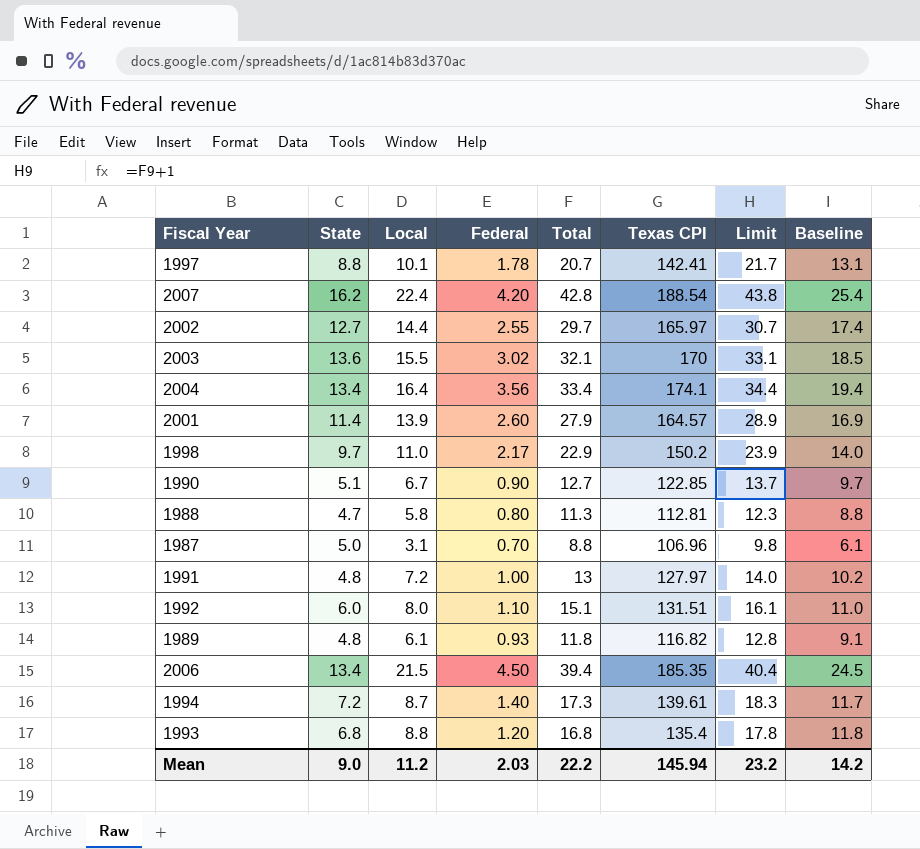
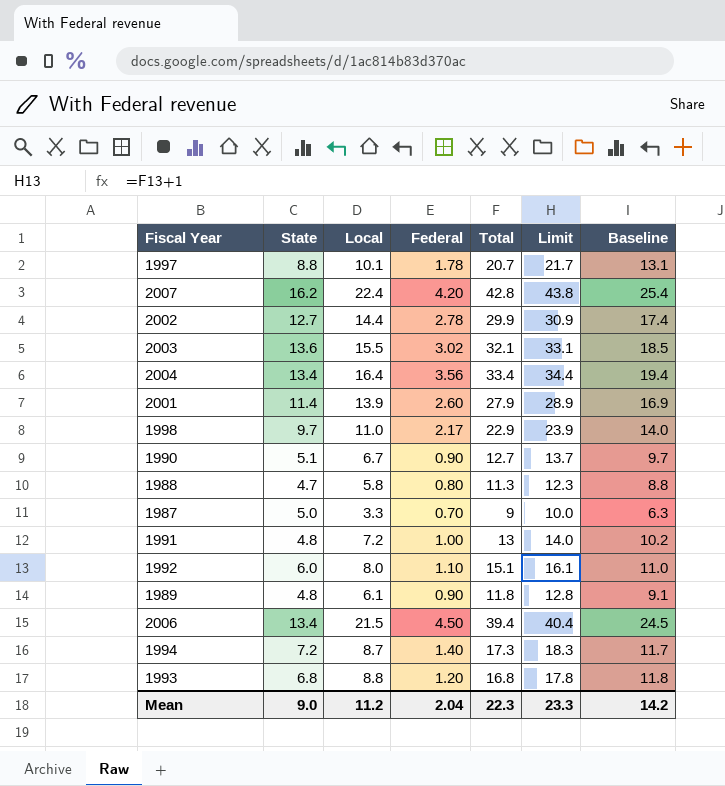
column Texas CPI | position: 6 -> none
2002 | Federal: 2.55 -> 2.78
2002 | Total: 29.7 -> 29.9
2002 | Limit: 30.7 -> 30.9
1987 | Local: 3.1 -> 3.3
1987 | Total: 8.8 -> 9
1987 | Limit: 9.8 -> 10.0
1987 | Baseline: 6.1 -> 6.3
1989 | Federal: 0.93 -> 0.90
Mean | Federal: 2.03 -> 2.04
Mean | Total: 22.2 -> 22.3
Mean | Limit: 23.2 -> 23.3

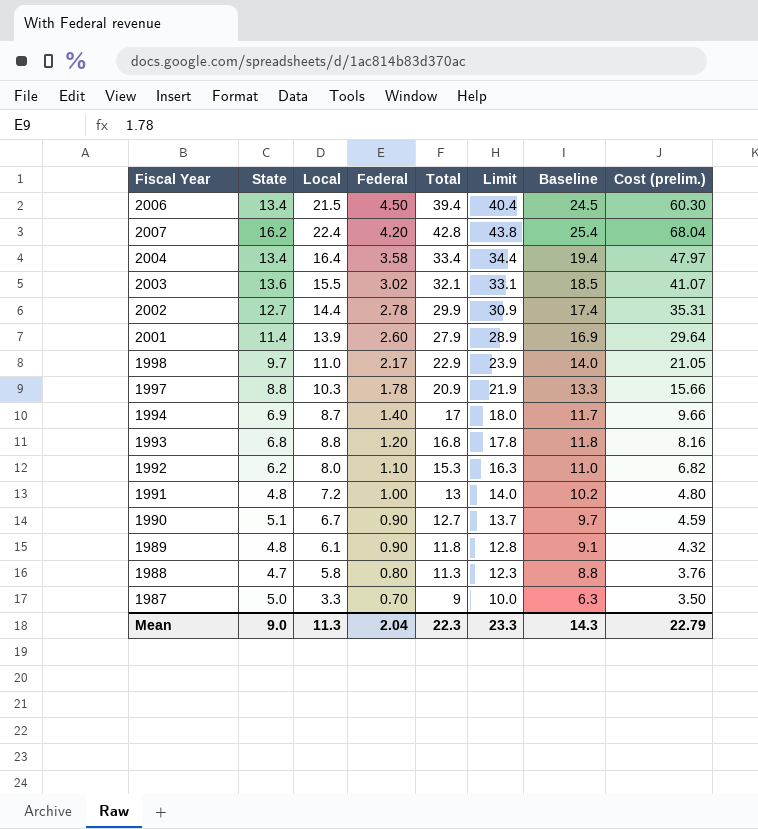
row order: none -> Federal descending
column Cost (prelim.) | formula: none -> [State] * [Federal]
2004 | Federal: 3.56 -> 3.58
1997 | Local: 10.1 -> 10.3
1997 | Total: 20.7 -> 20.9
1997 | Limit: 21.7 -> 21.9
1997 | Baseline: 13.1 -> 13.3
1994 | State: 7.2 -> 6.9
1994 | Total: 17.3 -> 17
1994 | Limit: 18.3 -> 18.0
1992 | State: 6.0 -> 6.2
1992 | Total: 15.1 -> 15.3
1992 | Limit: 16.1 -> 16.3
Mean | Local: 11.2 -> 11.3
Mean | Baseline: 14.2 -> 14.3

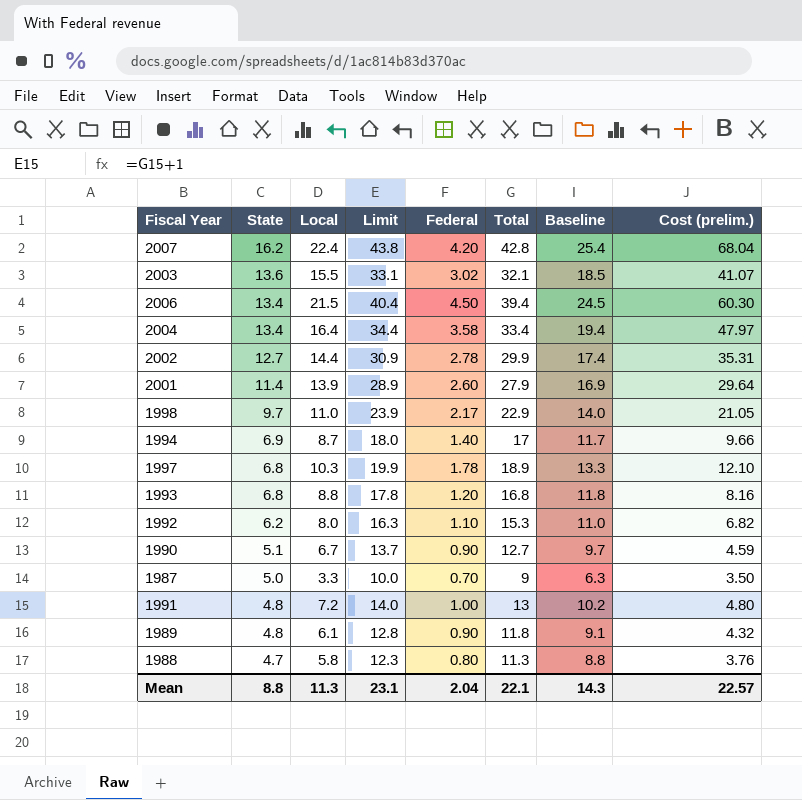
row order: Federal descending -> State descending
column Limit | position: 6 -> 4
1997 | State: 8.8 -> 6.8
1997 | Limit: 21.9 -> 19.9
1997 | Total: 20.9 -> 18.9
1997 | Cost (prelim.): 15.66 -> 12.10
Mean | State: 9.0 -> 8.8
Mean | Limit: 23.3 -> 23.1
Mean | Total: 22.3 -> 22.1
Mean | Cost (prelim.): 22.79 -> 22.57

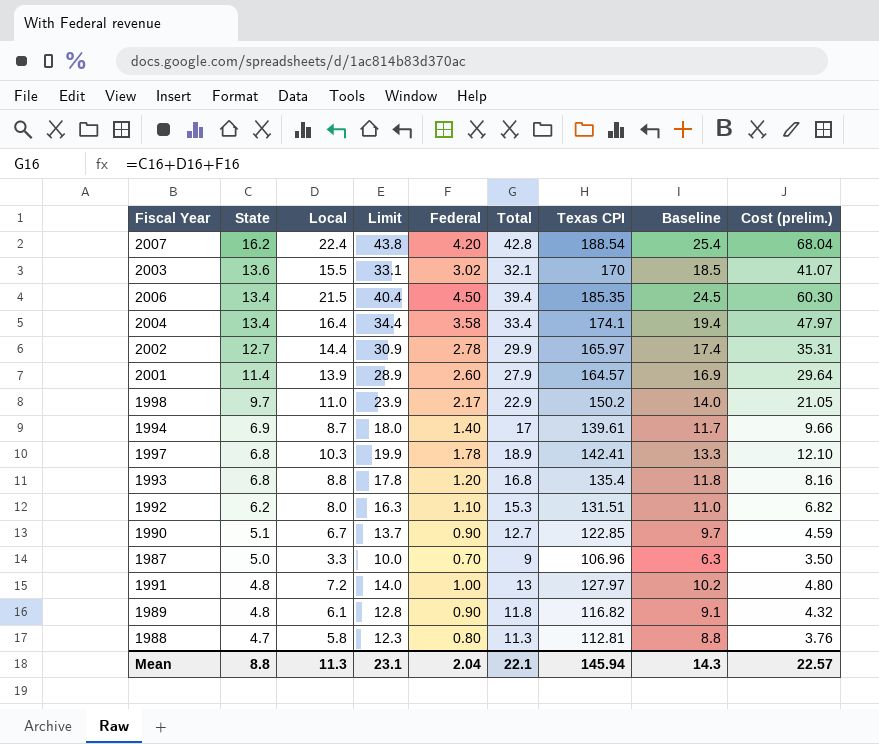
column Texas CPI | position: none -> 7

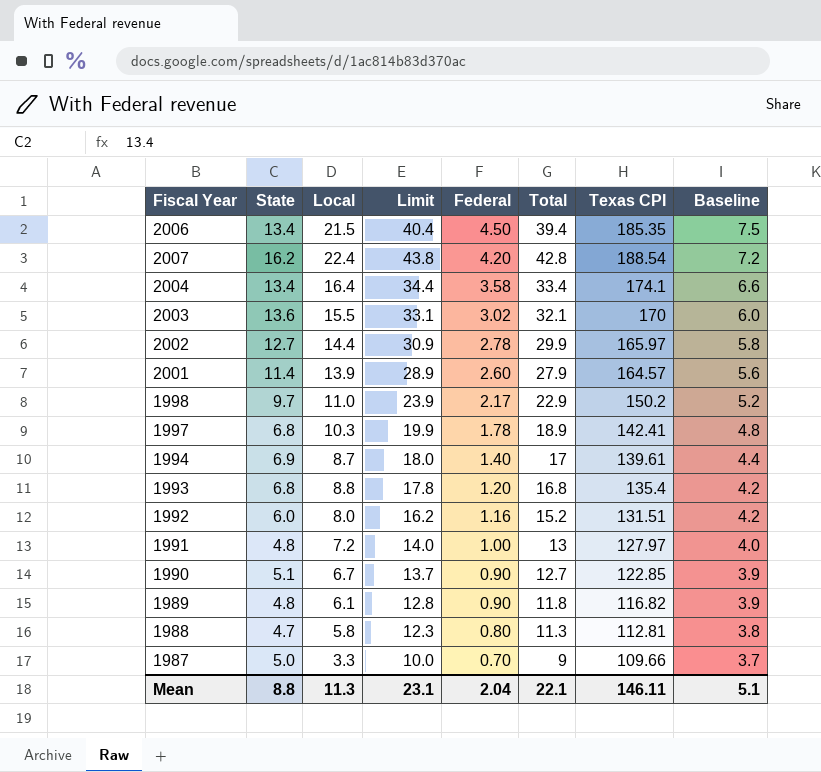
row order: State descending -> Federal descending
column Cost (prelim.) | formula: [State] * [Federal] -> none
column Baseline | formula: [Local] + 3 -> [Federal] + 3
1992 | State: 6.2 -> 6.0
1992 | Limit: 16.3 -> 16.2
1992 | Federal: 1.10 -> 1.16
1992 | Total: 15.3 -> 15.2
1987 | Texas CPI: 106.96 -> 109.66
Mean | Texas CPI: 145.94 -> 146.11
Mean | Baseline: 14.3 -> 5.1

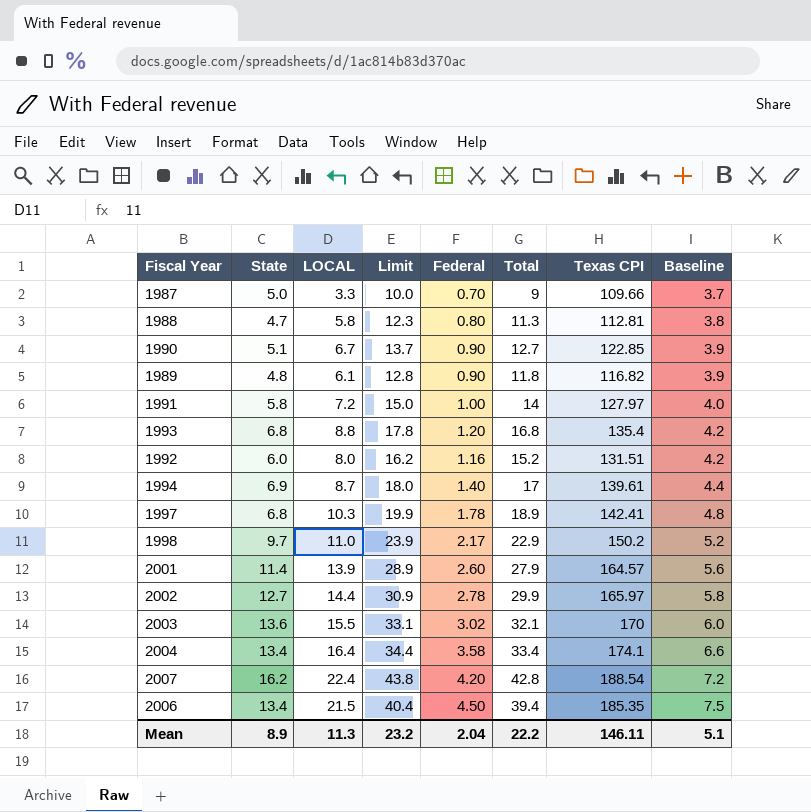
row order: Federal descending -> Baseline ascending
column name: Local -> LOCAL
1991 | State: 4.8 -> 5.8
1991 | Limit: 14.0 -> 15.0
1991 | Total: 13 -> 14
Mean | State: 8.8 -> 8.9
Mean | Limit: 23.1 -> 23.2
Mean | Total: 22.1 -> 22.2

